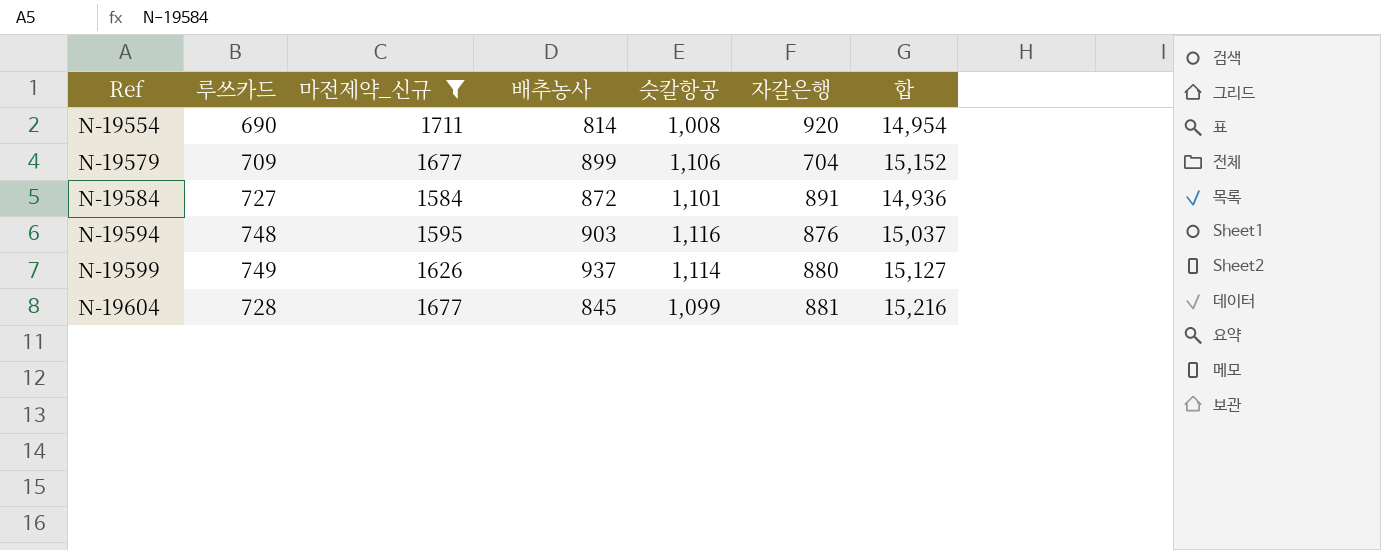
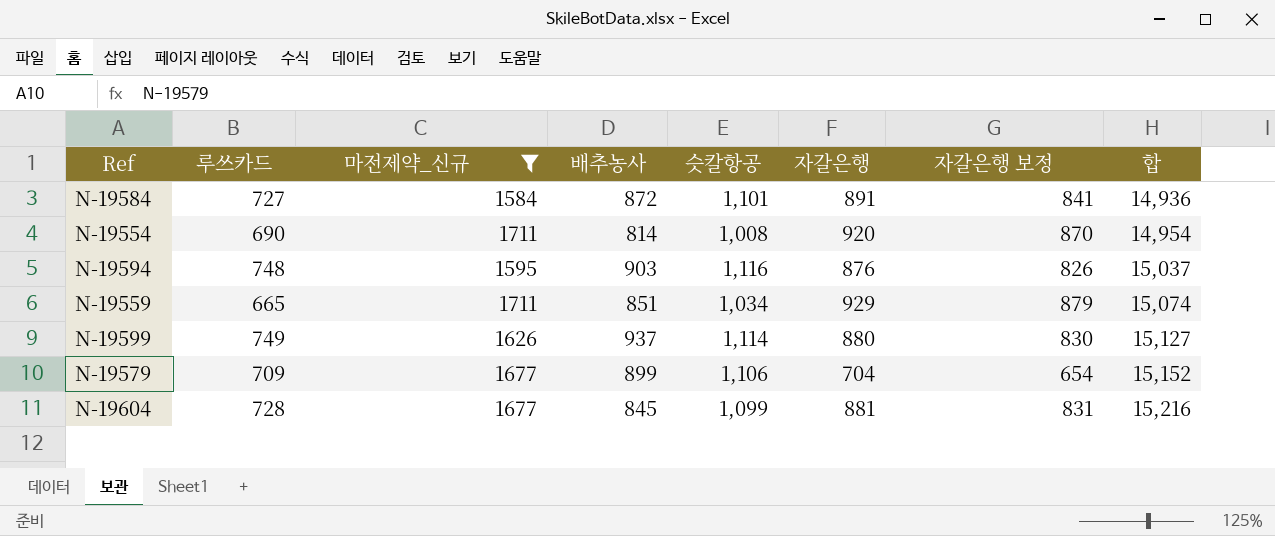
row order: Ref ascending -> 합 ascending
column 자갈은행 보정 | formula: none -> [자갈은행] - 50
row N-19559: none -> 665 | 1711 | 851 | 1,034 | 929 | 879 | 15,074

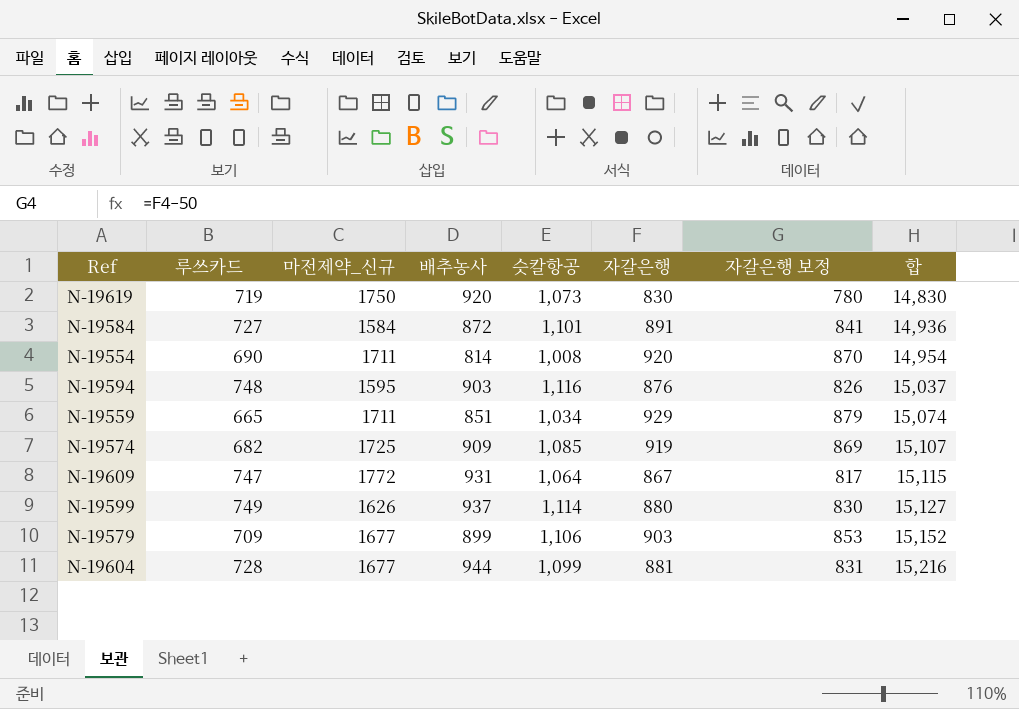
filter: 마전제약_신규 <= 1711 -> none
N-19579 | 자갈은행: 704 -> 903
N-19579 | 자갈은행 보정: 654 -> 853
N-19604 | 배추농사: 845 -> 944

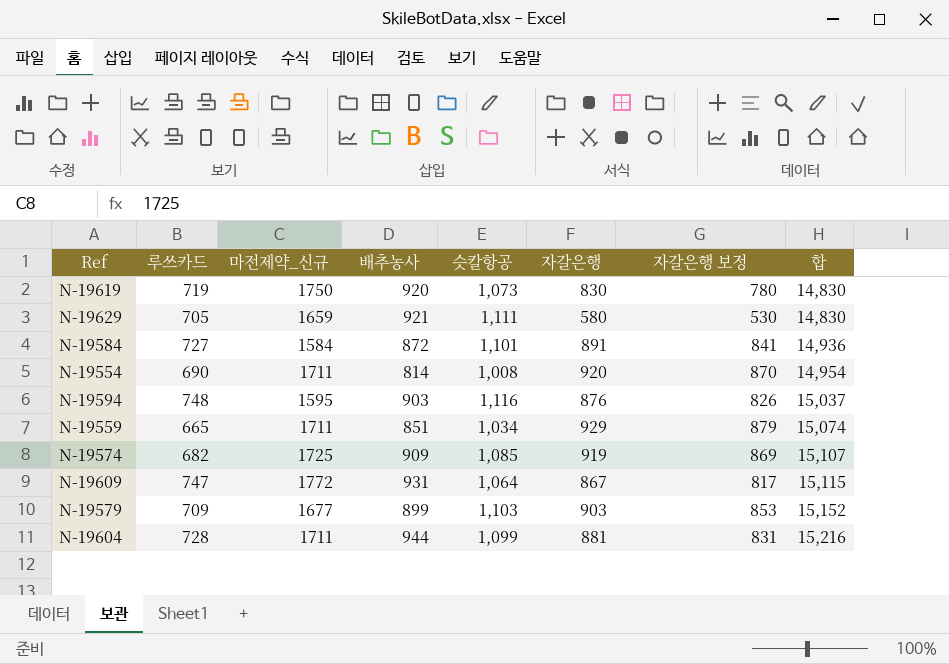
row N-19599: 749 | 1626 | 937 | 1,114 | 880 | 830 | 15,127 -> none
row N-19629: none -> 705 | 1659 | 921 | 1,111 | 580 | 530 | 14,830
N-19579 | 슷칼항공: 1,106 -> 1,103
N-19604 | 마전제약_신규: 1677 -> 1711

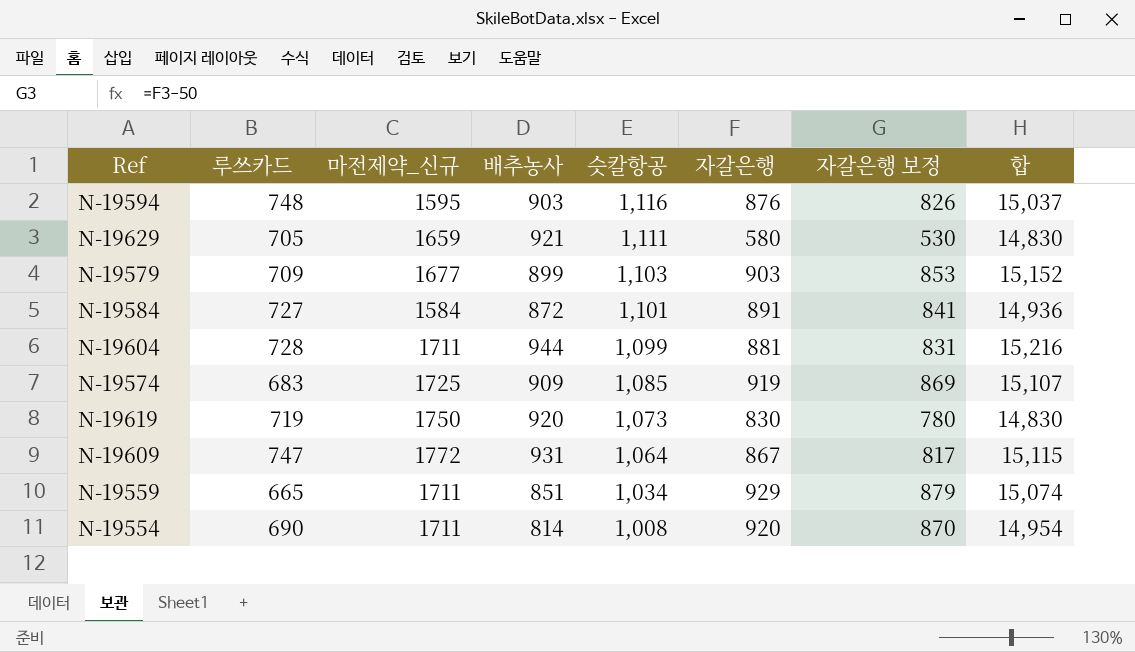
row order: 합 ascending -> 슷칼항공 descending
N-19574 | 루쓰카드: 682 -> 683

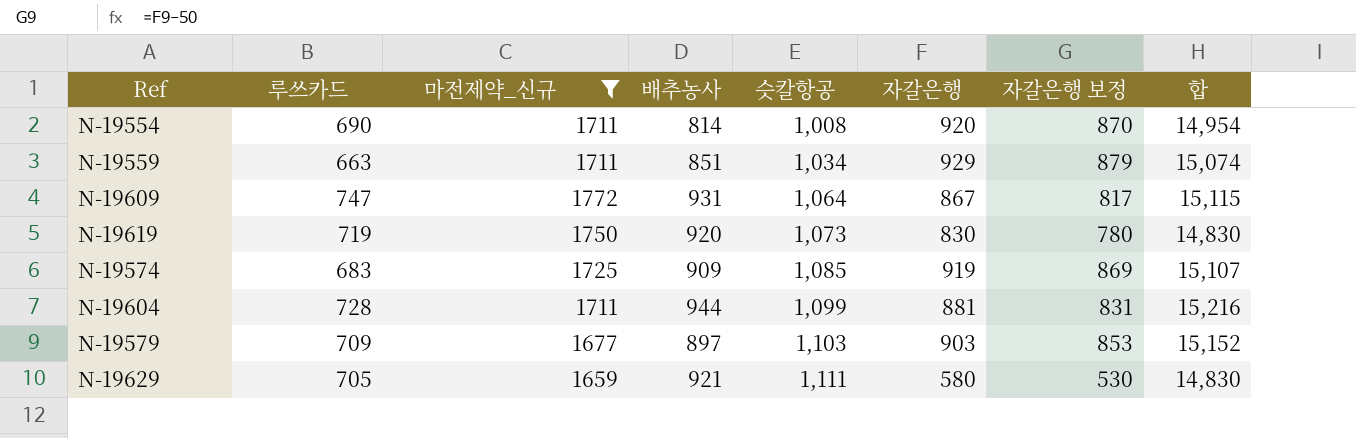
filter: none -> 마전제약_신규 >= 1659
row order: 슷칼항공 descending -> 슷칼항공 ascending
N-19559 | 루쓰카드: 665 -> 663
N-19579 | 배추농사: 899 -> 897

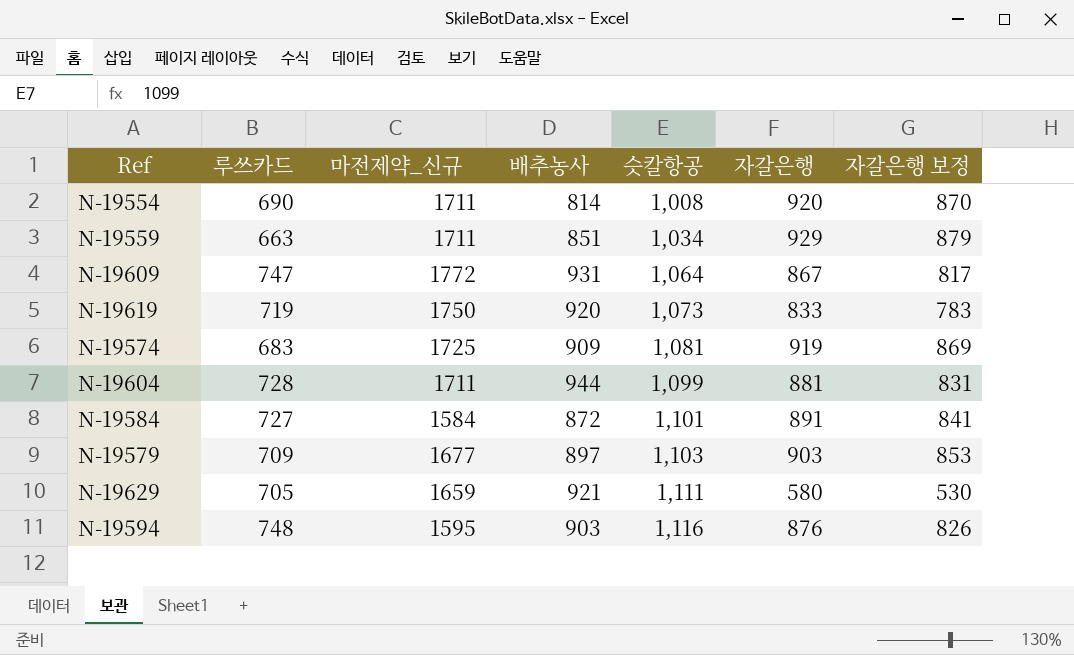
filter: 마전제약_신규 >= 1659 -> none
column 합 | position: 8 -> none
N-19619 | 자갈은행: 830 -> 833
N-19619 | 자갈은행 보정: 780 -> 783
N-19574 | 슷칼항공: 1,085 -> 1,081

